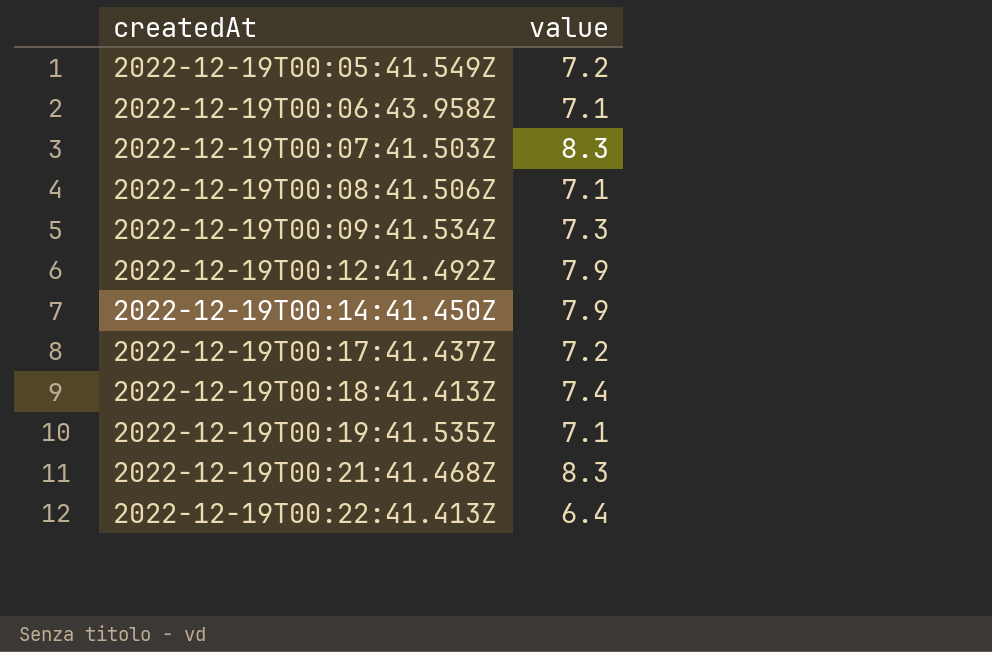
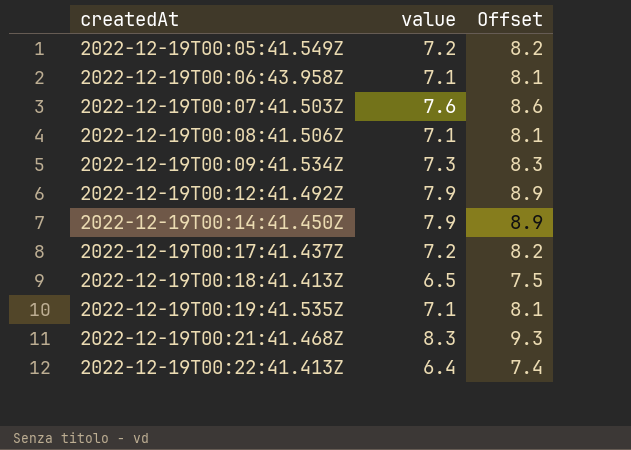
column Offset | formula: none -> [value] + 1
2022-12-19T00:07:41.503Z | value: 8.3 -> 7.6
2022-12-19T00:18:41.413Z | value: 7.4 -> 6.5

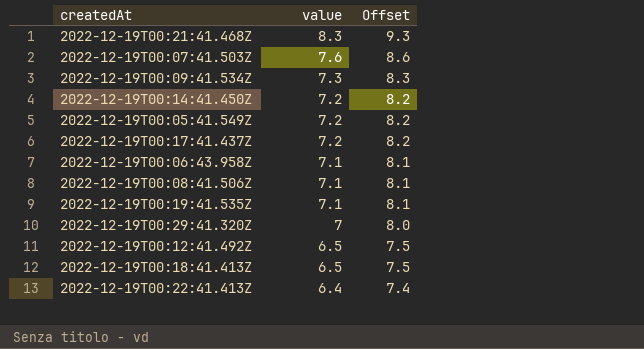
row order: createdAt ascending -> value descending
2022-12-19T00:14:41.450Z | value: 7.9 -> 7.2
2022-12-19T00:14:41.450Z | Offset: 8.9 -> 8.2
row 2022-12-19T00:29:41.320Z: none -> 7 | 8.0
2022-12-19T00:12:41.492Z | value: 7.9 -> 6.5
2022-12-19T00:12:41.492Z | Offset: 8.9 -> 7.5

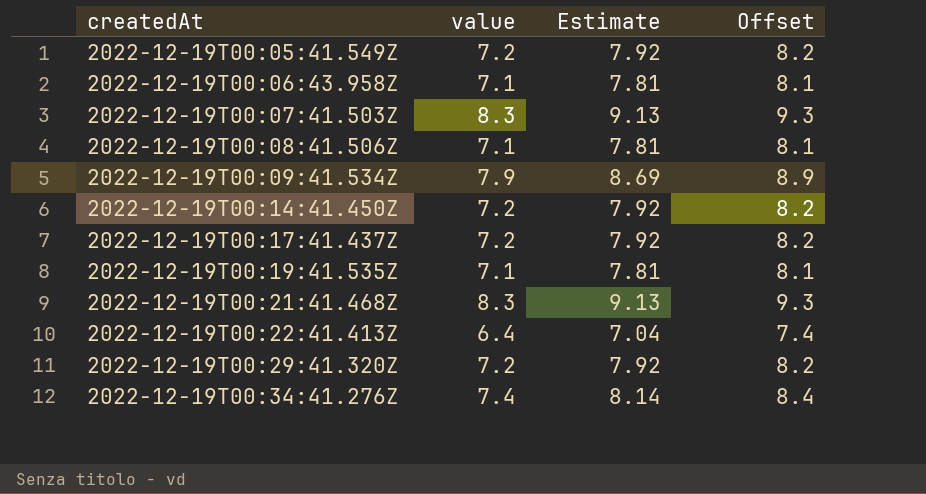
row order: value descending -> createdAt ascending
column Estimate | formula: none -> [value] * 1.1
row 2022-12-19T00:12:41.492Z: 6.5 | 7.5 -> none
row 2022-12-19T00:18:41.413Z: 6.5 | 7.5 -> none
2022-12-19T00:07:41.503Z | value: 7.6 -> 8.3
2022-12-19T00:07:41.503Z | Offset: 8.6 -> 9.3
2022-12-19T00:09:41.534Z | value: 7.3 -> 7.9
2022-12-19T00:09:41.534Z | Offset: 8.3 -> 8.9
2022-12-19T00:29:41.320Z | value: 7 -> 7.2
2022-12-19T00:29:41.320Z | Offset: 8.0 -> 8.2
row 2022-12-19T00:34:41.276Z: none -> 7.4 | 8.14 | 8.4

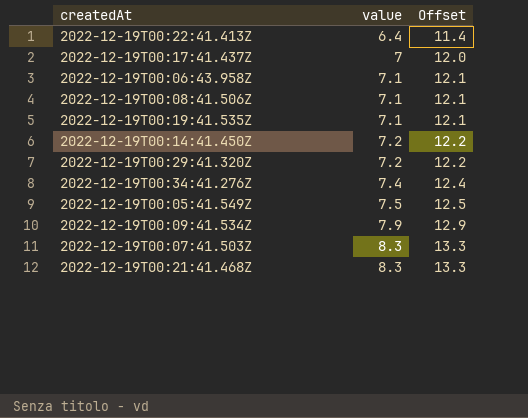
row order: createdAt ascending -> value ascending
column Estimate | formula: [value] * 1.1 -> none
column Offset | formula: [value] + 1 -> [value] + 5
2022-12-19T00:17:41.437Z | value: 7.2 -> 7
2022-12-19T00:05:41.549Z | value: 7.2 -> 7.5

